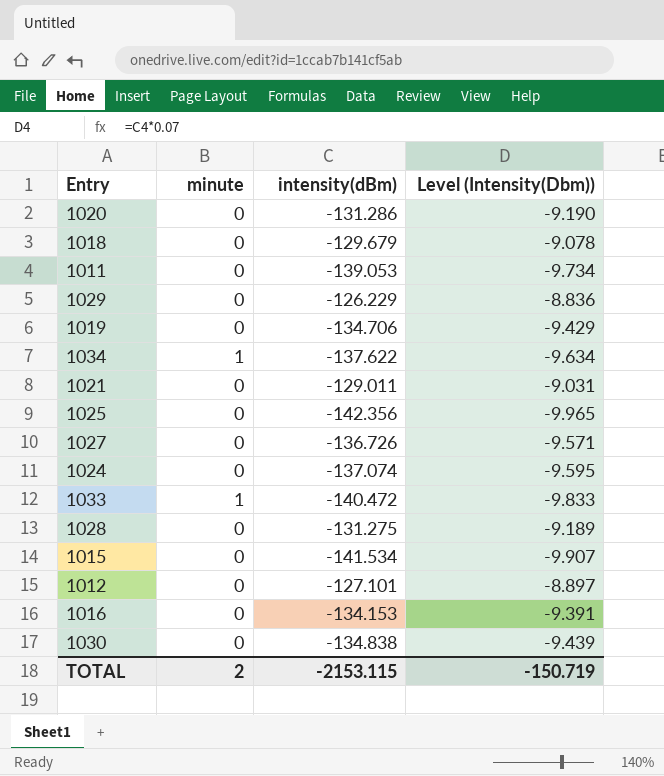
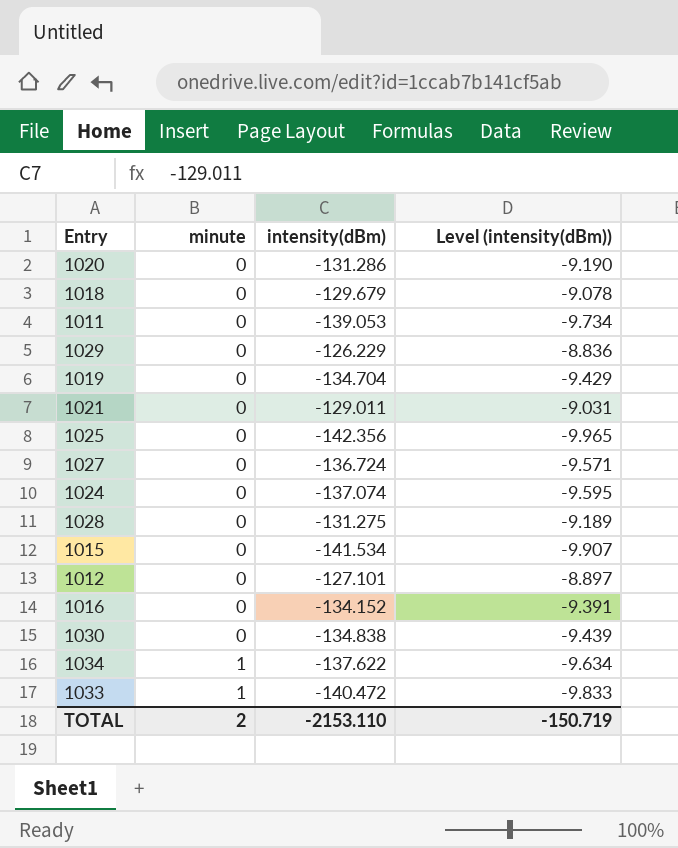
row order: none -> minute ascending
column name: Level (Intensity(Dbm)) -> Level (intensity(dBm))
1019 | intensity(dBm): -134.706 -> -134.704
1027 | intensity(dBm): -136.726 -> -136.724
1016 | intensity(dBm): -134.153 -> -134.152
TOTAL | intensity(dBm): -2153.115 -> -2153.110

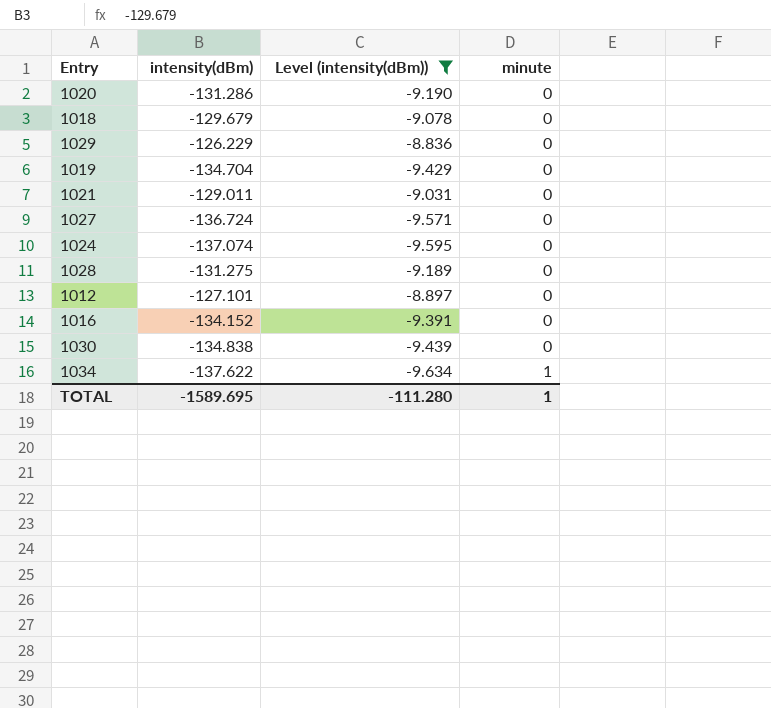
filter: none -> Level (intensity(dBm)) >= -9.634
column minute | position: 2 -> 4
TOTAL | intensity(dBm): -2153.110 -> -1589.695
TOTAL | Level (intensity(dBm)): -150.719 -> -111.280
TOTAL | minute: 2 -> 1

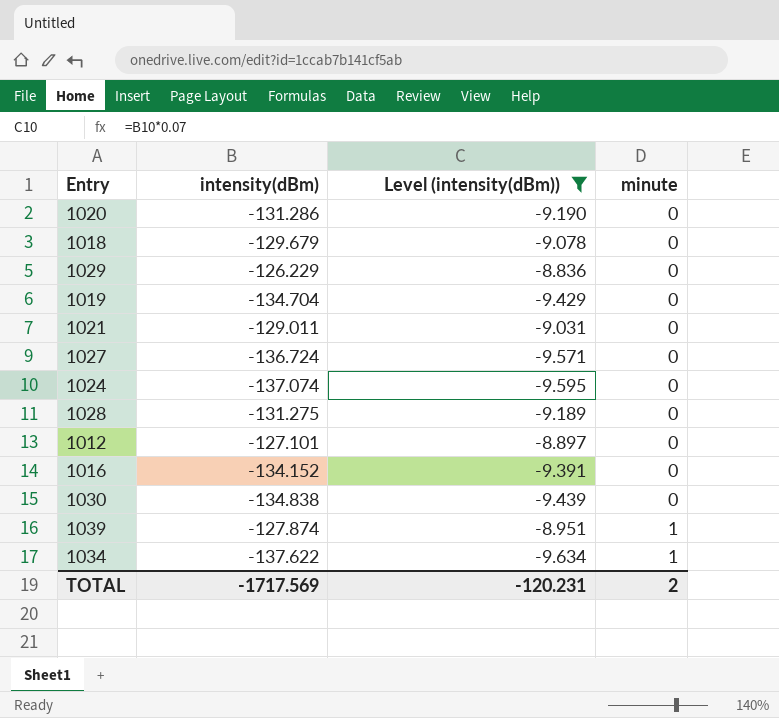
row 1039: none -> -127.874 | -8.951 | 1
TOTAL | intensity(dBm): -1589.695 -> -1717.569
TOTAL | Level (intensity(dBm)): -111.280 -> -120.231
TOTAL | minute: 1 -> 2

